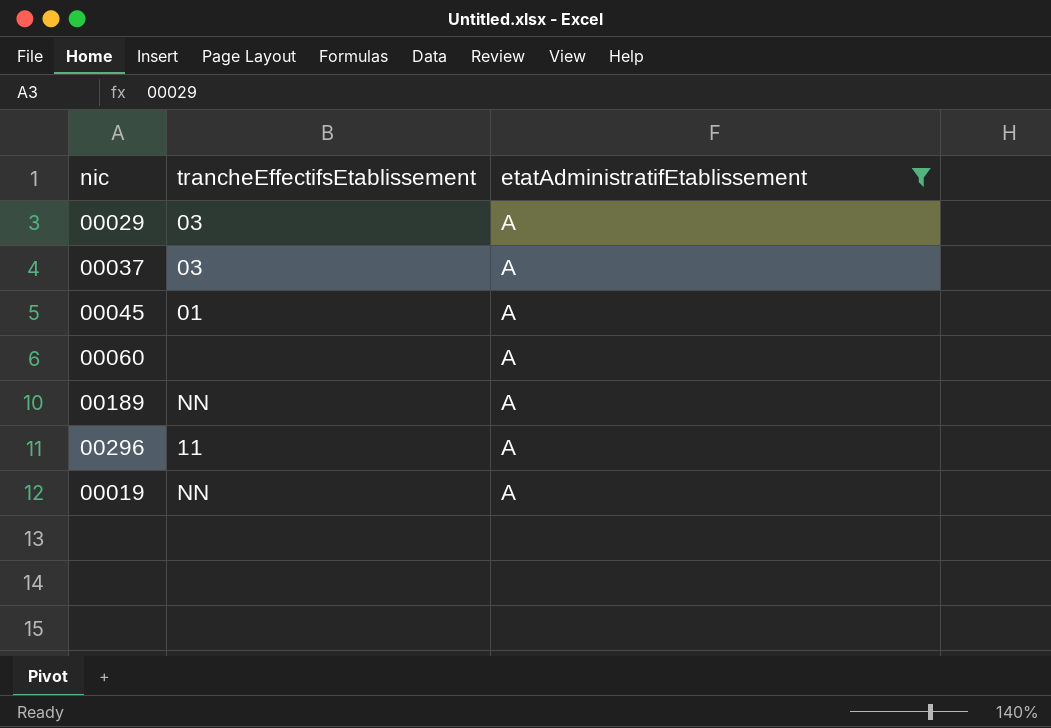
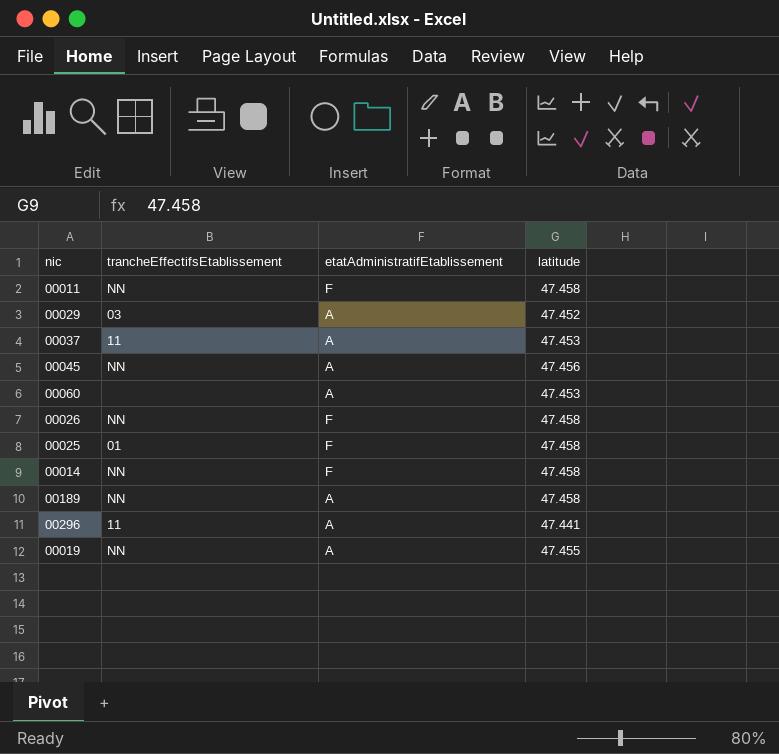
filter: etatAdministratifEtablissement = A -> none
column latitude | position: none -> 4
00037 | trancheEffectifsEtablissement: 03 -> 11
00045 | trancheEffectifsEtablissement: 01 -> NN

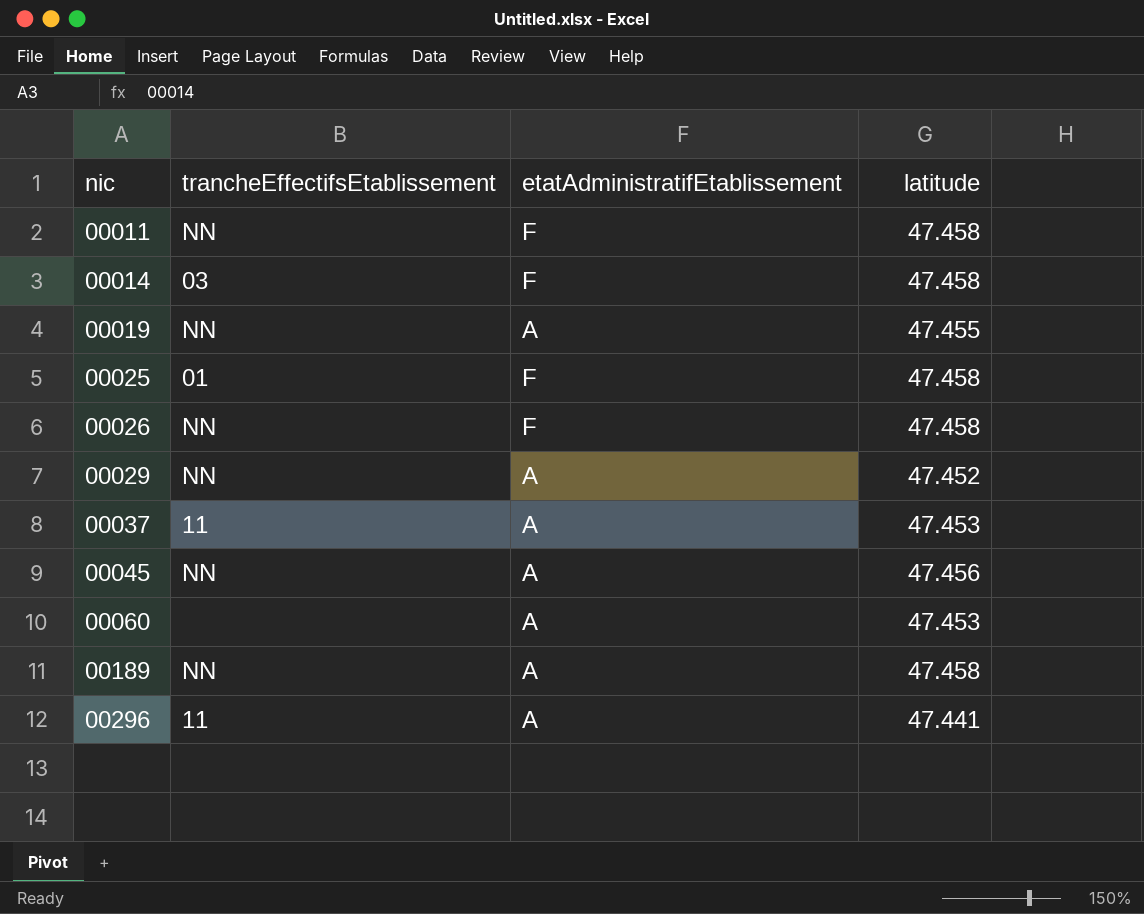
row order: none -> nic ascending
00014 | trancheEffectifsEtablissement: NN -> 03
00029 | trancheEffectifsEtablissement: 03 -> NN

